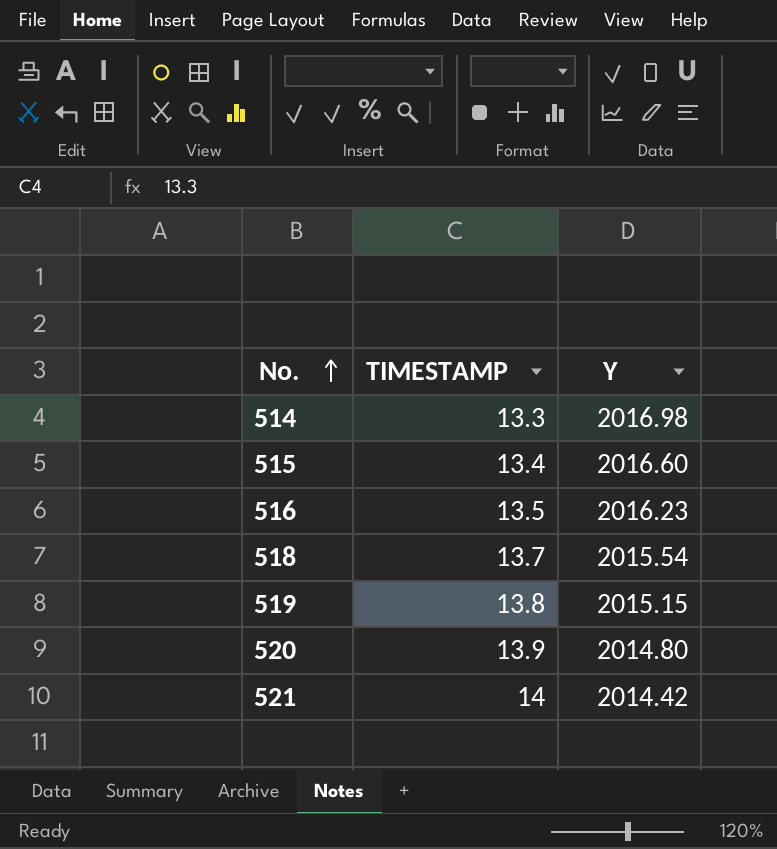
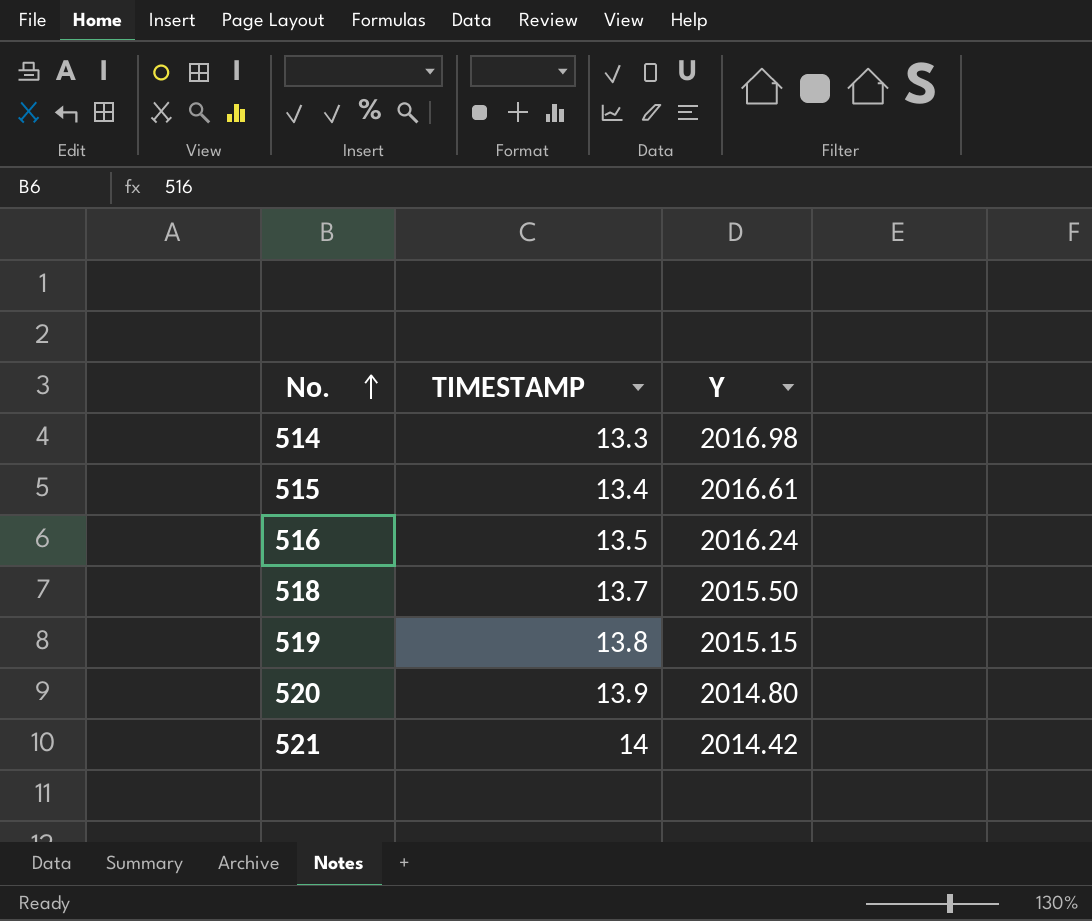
515 | Y: 2016.60 -> 2016.61
516 | Y: 2016.23 -> 2016.24
518 | Y: 2015.54 -> 2015.50

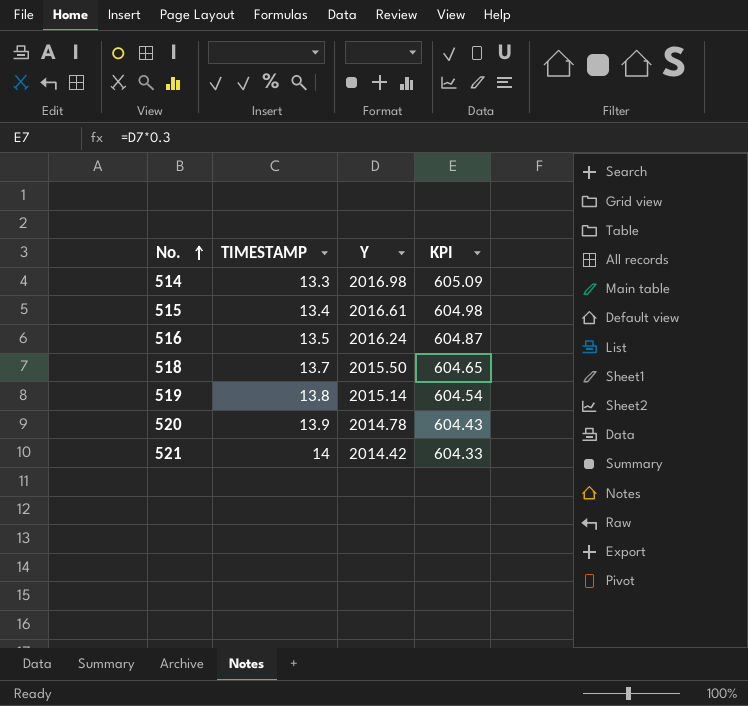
column KPI | formula: none -> [Y] * 0.3
519 | Y: 2015.15 -> 2015.14
520 | Y: 2014.80 -> 2014.78

